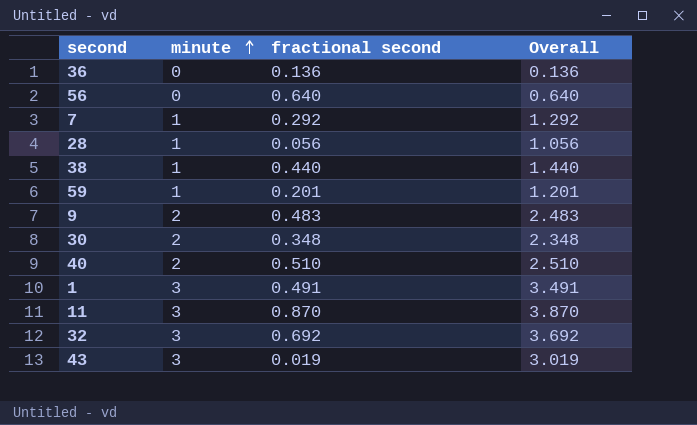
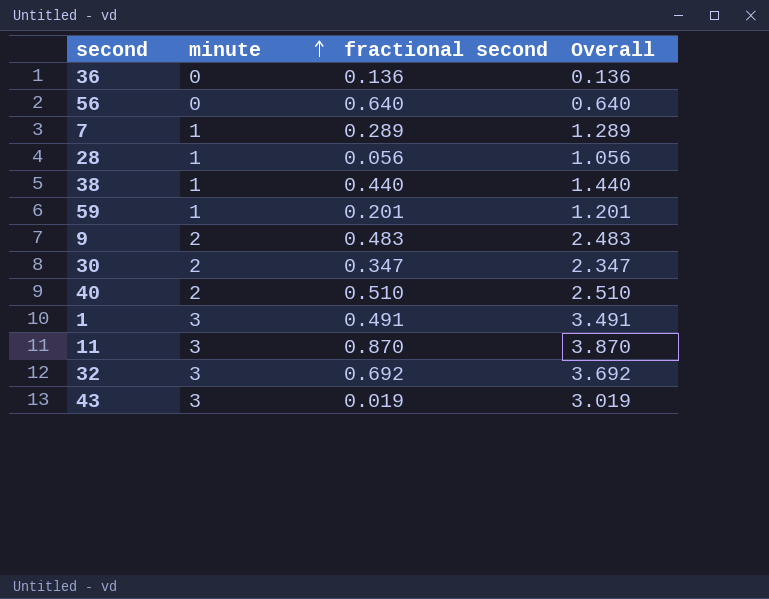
7 | fractional second: 0.292 -> 0.289
7 | Overall: 1.292 -> 1.289
30 | fractional second: 0.348 -> 0.347
30 | Overall: 2.348 -> 2.347

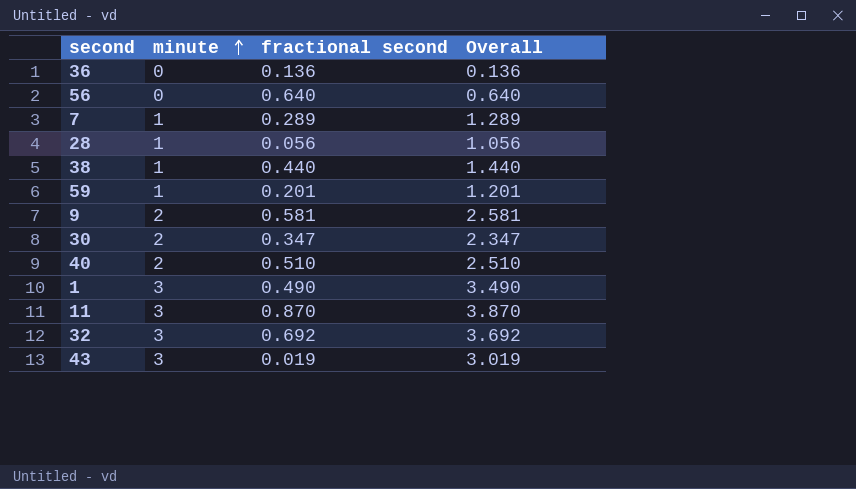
9 | fractional second: 0.483 -> 0.581
9 | Overall: 2.483 -> 2.581
1 | fractional second: 0.491 -> 0.490
1 | Overall: 3.491 -> 3.490

